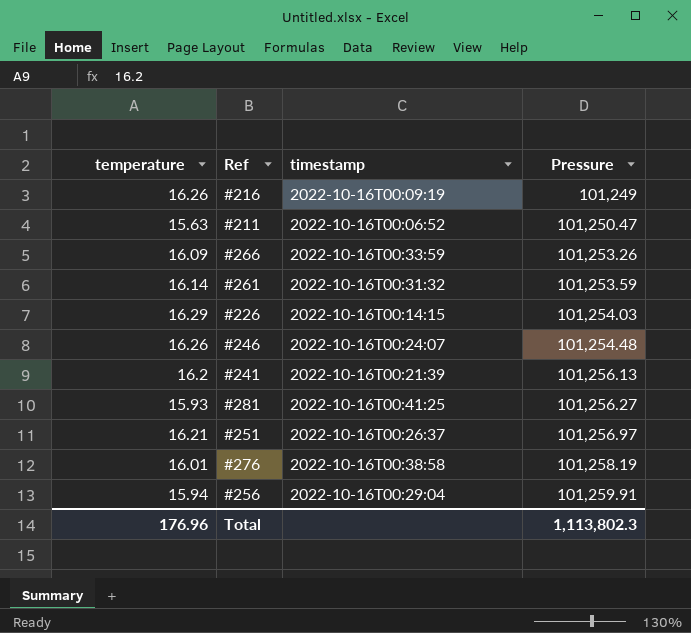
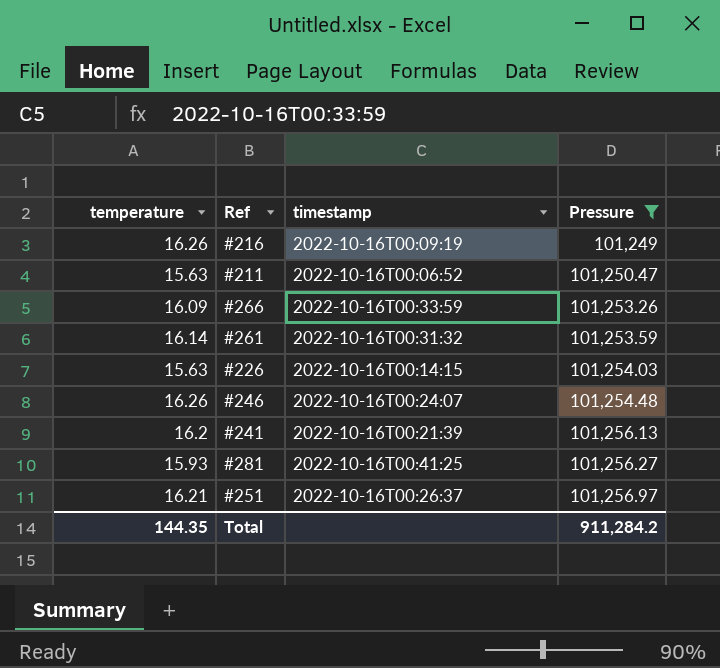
filter: none -> Pressure <= 101,256.97
#226 | temperature: 16.29 -> 15.63
Total | temperature: 176.96 -> 144.35
Total | Pressure: 1,113,802.3 -> 911,284.2

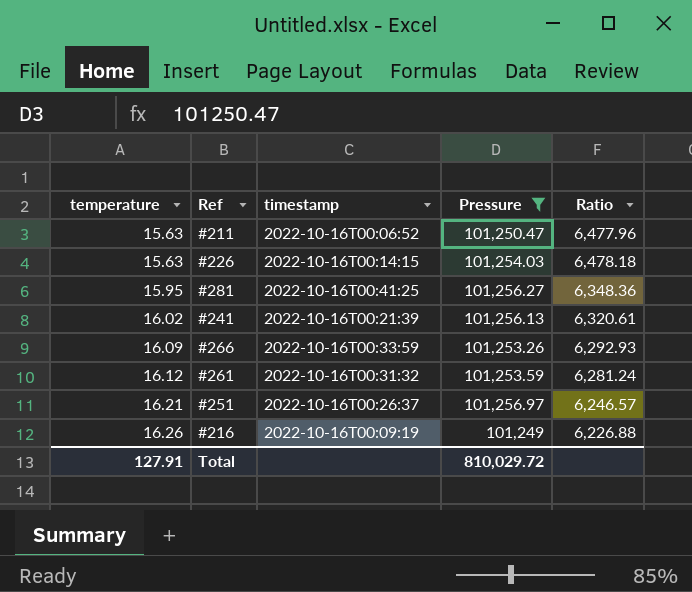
row order: Pressure ascending -> temperature ascending
column Ratio | formula: none -> [Pressure] / [temperature]
row #246: 16.26 | 2022-10-16T00:24:07 | 101,254.48 -> none
#281 | temperature: 15.93 -> 15.95
#241 | temperature: 16.2 -> 16.02
#261 | temperature: 16.14 -> 16.12
Total | temperature: 144.35 -> 127.91
Total | Pressure: 911,284.2 -> 810,029.72

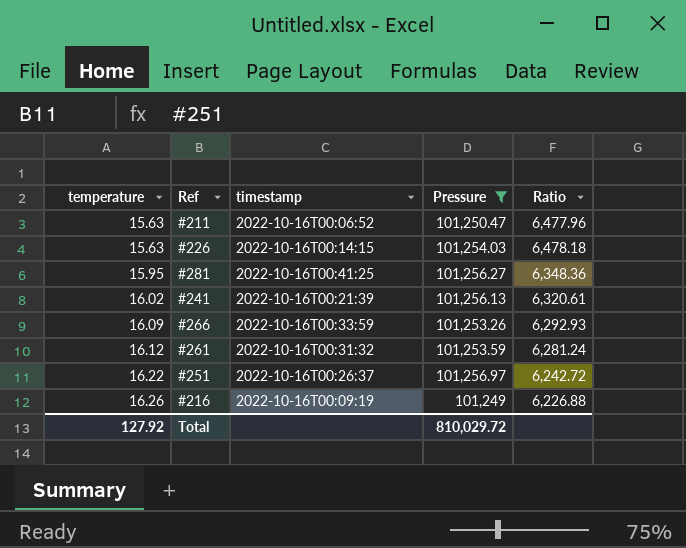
#251 | temperature: 16.21 -> 16.22
#251 | Ratio: 6,246.57 -> 6,242.72
Total | temperature: 127.91 -> 127.92

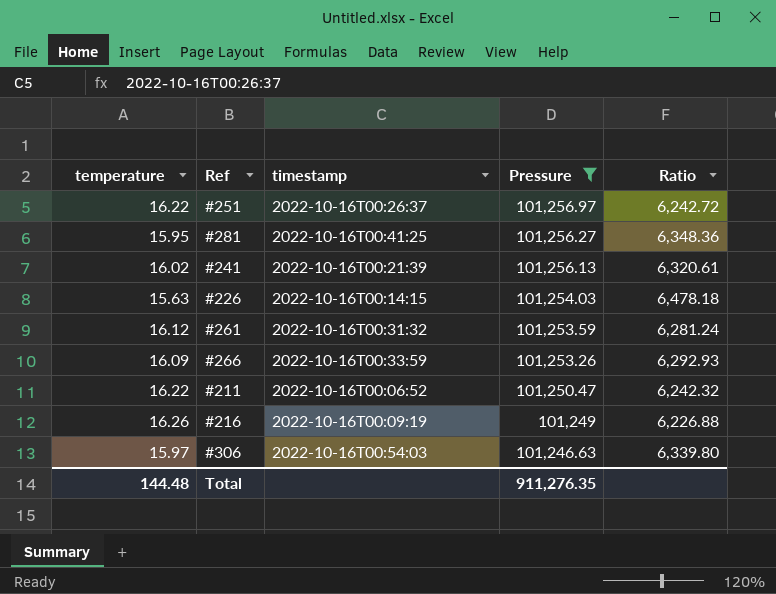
row order: temperature ascending -> Pressure descending
#211 | temperature: 15.63 -> 16.22
#211 | Ratio: 6,477.96 -> 6,242.32
row #306: none -> 15.97 | 2022-10-16T00:54:03 | 101,246.63 | 6,339.80
Total | temperature: 127.92 -> 144.48
Total | Pressure: 810,029.72 -> 911,276.35

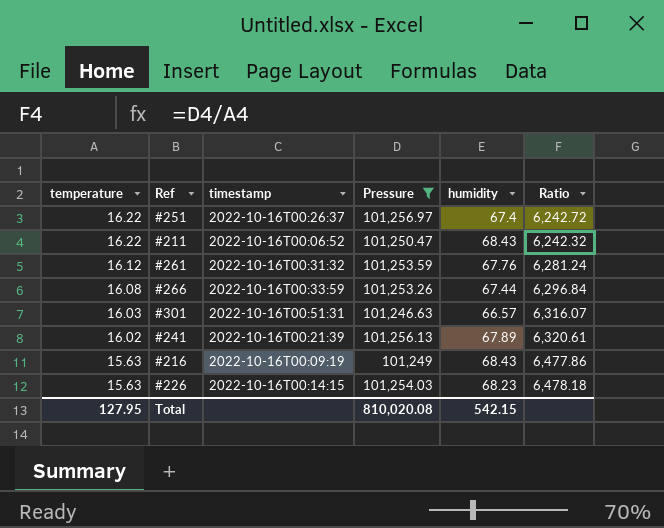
row order: Pressure descending -> temperature descending
column humidity | position: none -> 5
row #281: 15.95 | 2022-10-16T00:41:25 | 101,256.27 | 6,348.36 -> none
row #306: 15.97 | 2022-10-16T00:54:03 | 101,246.63 | 6,339.80 -> none
#266 | temperature: 16.09 -> 16.08
#266 | Ratio: 6,292.93 -> 6,296.84
row #301: none -> 16.03 | 2022-10-16T00:51:31 | 101,246.63 | 66.57 | 6,316.07
#216 | temperature: 16.26 -> 15.63
#216 | Ratio: 6,226.88 -> 6,477.86
Total | temperature: 144.48 -> 127.95
Total | Pressure: 911,276.35 -> 810,020.08

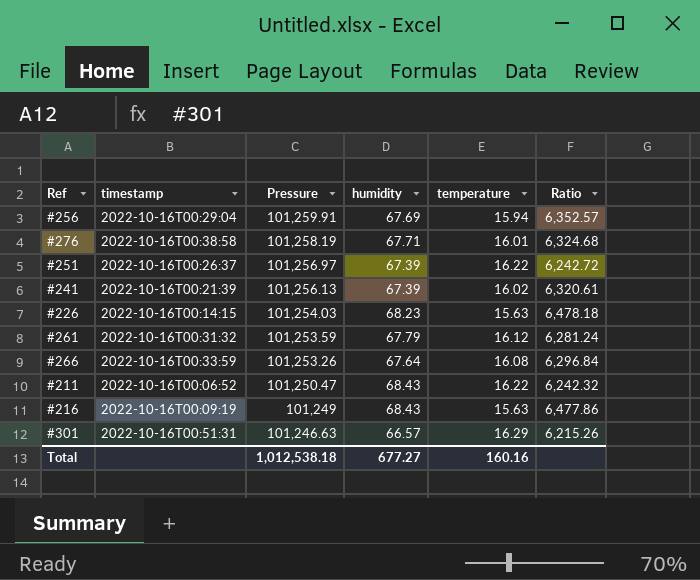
filter: Pressure <= 101,256.97 -> none
row order: temperature descending -> Pressure descending
column temperature | position: 1 -> 5
#251 | humidity: 67.4 -> 67.39
#241 | humidity: 67.89 -> 67.39
#261 | humidity: 67.76 -> 67.79
#266 | humidity: 67.44 -> 67.64
#301 | temperature: 16.03 -> 16.29
#301 | Ratio: 6,316.07 -> 6,215.26
Total | Pressure: 810,020.08 -> 1,012,538.18
Total | humidity: 542.15 -> 677.27
Total | temperature: 127.95 -> 160.16

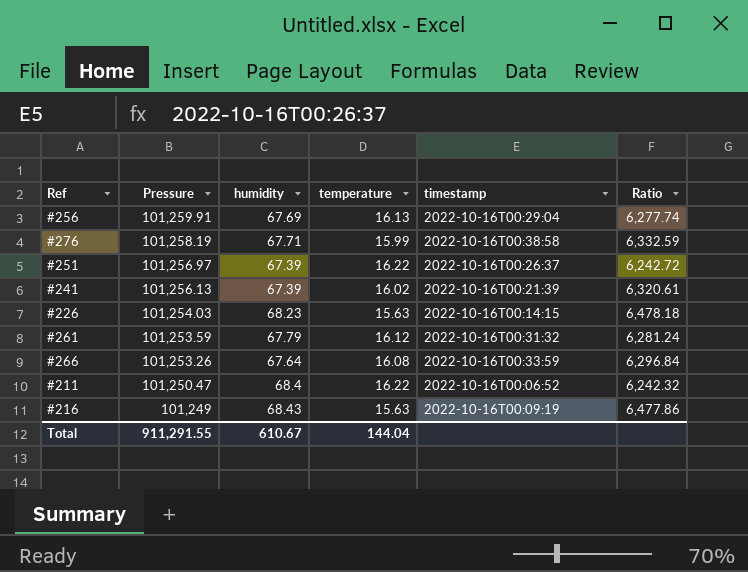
column timestamp | position: 2 -> 5
row #301: 2022-10-16T00:51:31 | 101,246.63 | 66.57 | 16.29 | 6,215.26 -> none
#256 | temperature: 15.94 -> 16.13
#256 | Ratio: 6,352.57 -> 6,277.74
#276 | temperature: 16.01 -> 15.99
#276 | Ratio: 6,324.68 -> 6,332.59
#211 | humidity: 68.43 -> 68.4
Total | Pressure: 1,012,538.18 -> 911,291.55
Total | humidity: 677.27 -> 610.67
Total | temperature: 160.16 -> 144.04

